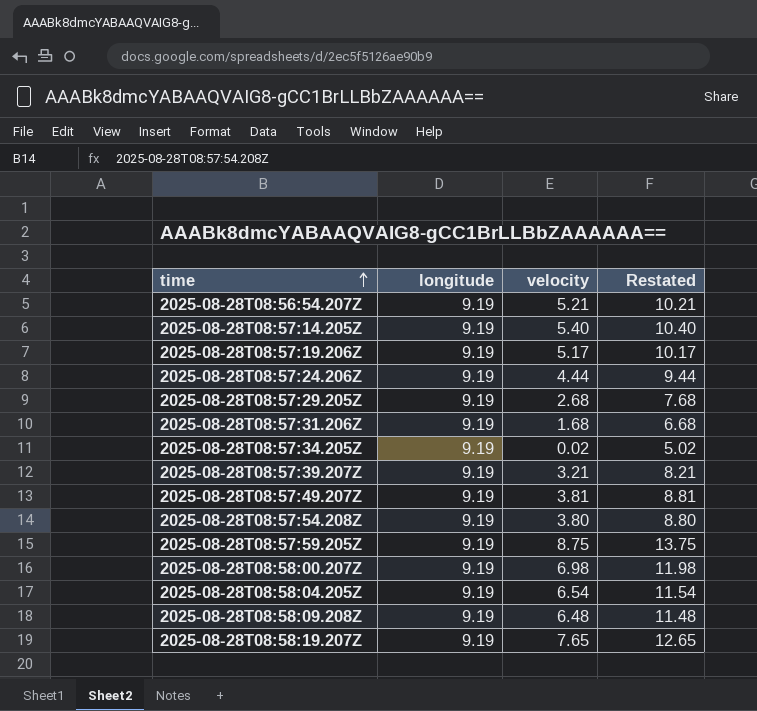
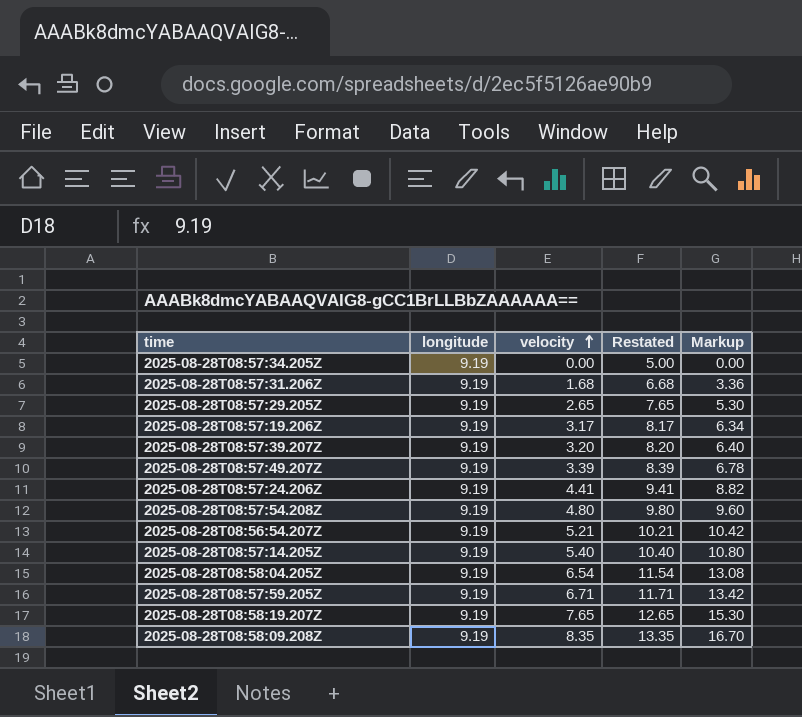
row order: time ascending -> velocity ascending
column Markup | formula: none -> [velocity] * 2
row 2025-08-28T08:58:00.207Z: 9.19 | 6.98 | 11.98 -> none
2025-08-28T08:57:34.205Z | velocity: 0.02 -> 0.00
2025-08-28T08:57:34.205Z | Restated: 5.02 -> 5.00
2025-08-28T08:57:29.205Z | velocity: 2.68 -> 2.65
2025-08-28T08:57:29.205Z | Restated: 7.68 -> 7.65
2025-08-28T08:57:19.206Z | velocity: 5.17 -> 3.17
2025-08-28T08:57:19.206Z | Restated: 10.17 -> 8.17
2025-08-28T08:57:39.207Z | velocity: 3.21 -> 3.20
2025-08-28T08:57:39.207Z | Restated: 8.21 -> 8.20
2025-08-28T08:57:49.207Z | velocity: 3.81 -> 3.39
2025-08-28T08:57:49.207Z | Restated: 8.81 -> 8.39
2025-08-28T08:57:24.206Z | velocity: 4.44 -> 4.41
2025-08-28T08:57:24.206Z | Restated: 9.44 -> 9.41
2025-08-28T08:57:54.208Z | velocity: 3.80 -> 4.80
2025-08-28T08:57:54.208Z | Restated: 8.80 -> 9.80
2025-08-28T08:57:59.205Z | velocity: 8.75 -> 6.71
2025-08-28T08:57:59.205Z | Restated: 13.75 -> 11.71
2025-08-28T08:58:09.208Z | velocity: 6.48 -> 8.35
2025-08-28T08:58:09.208Z | Restated: 11.48 -> 13.35

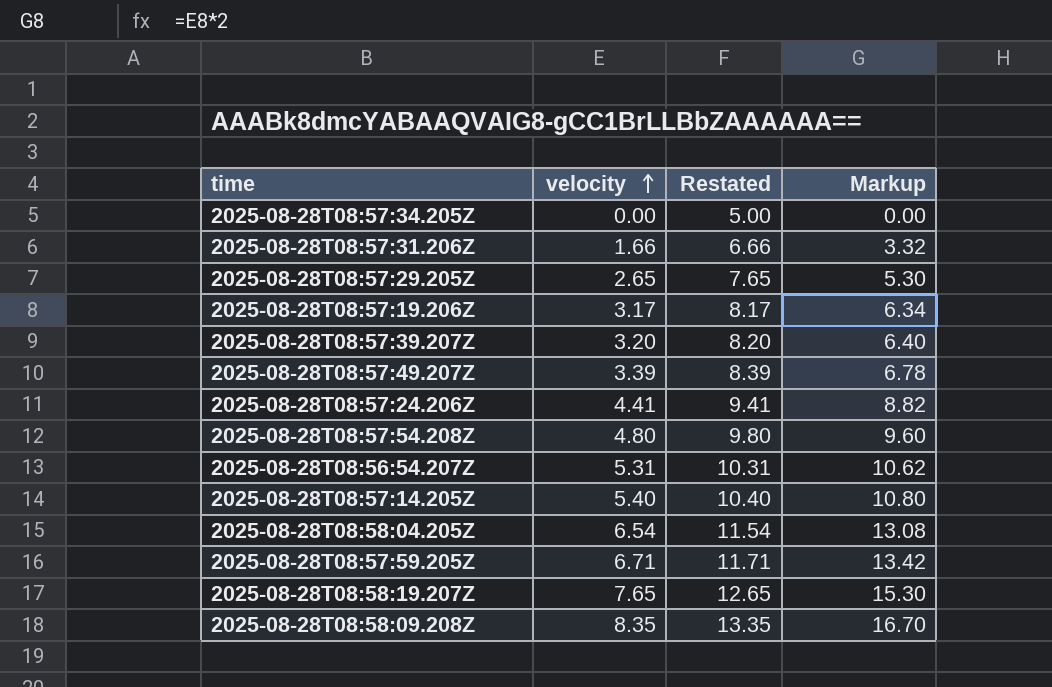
column longitude | position: 2 -> none
2025-08-28T08:57:31.206Z | velocity: 1.68 -> 1.66
2025-08-28T08:57:31.206Z | Restated: 6.68 -> 6.66
2025-08-28T08:57:31.206Z | Markup: 3.36 -> 3.32
2025-08-28T08:56:54.207Z | velocity: 5.21 -> 5.31
2025-08-28T08:56:54.207Z | Restated: 10.21 -> 10.31
2025-08-28T08:56:54.207Z | Markup: 10.42 -> 10.62

